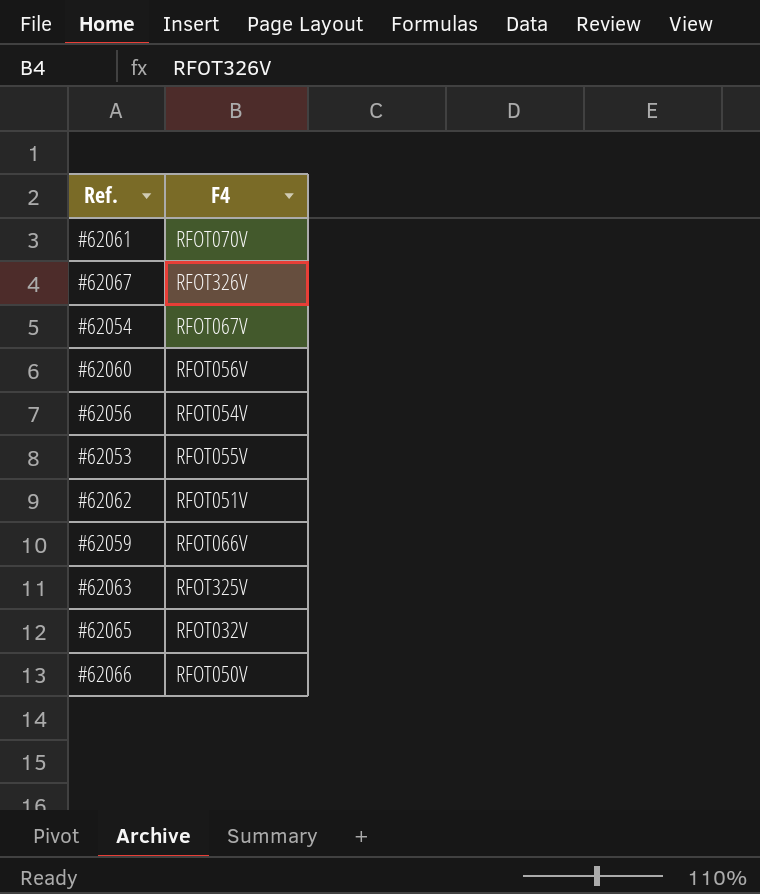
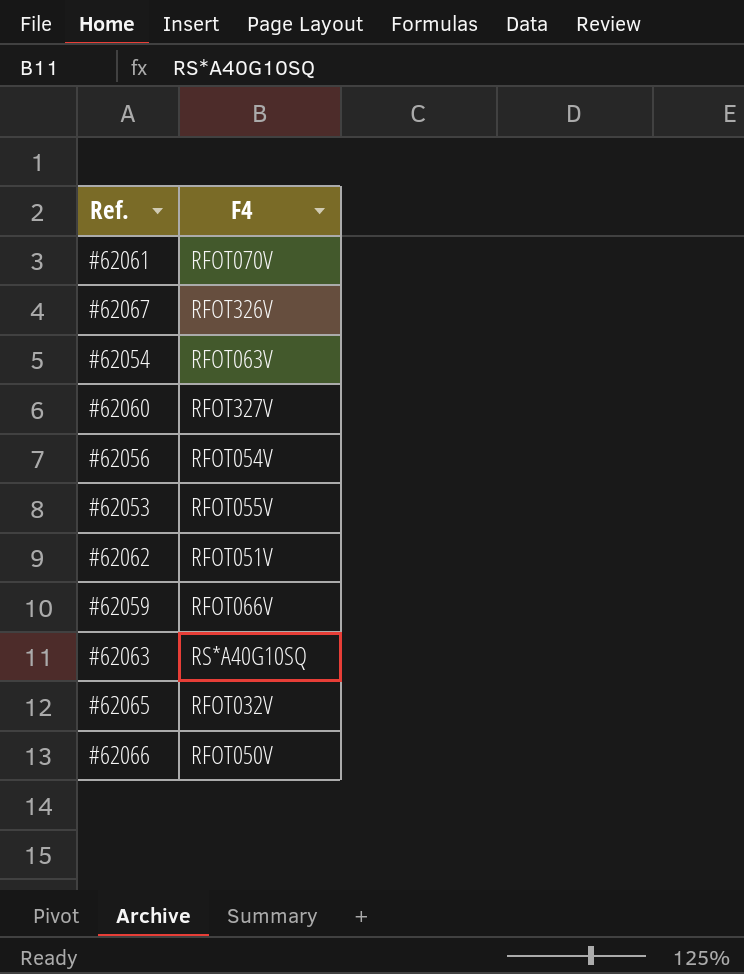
#62054 | F4: RFOT067V -> RFOT063V
#62060 | F4: RFOT056V -> RFOT327V
#62063 | F4: RFOT325V -> RS*A40G10SQ

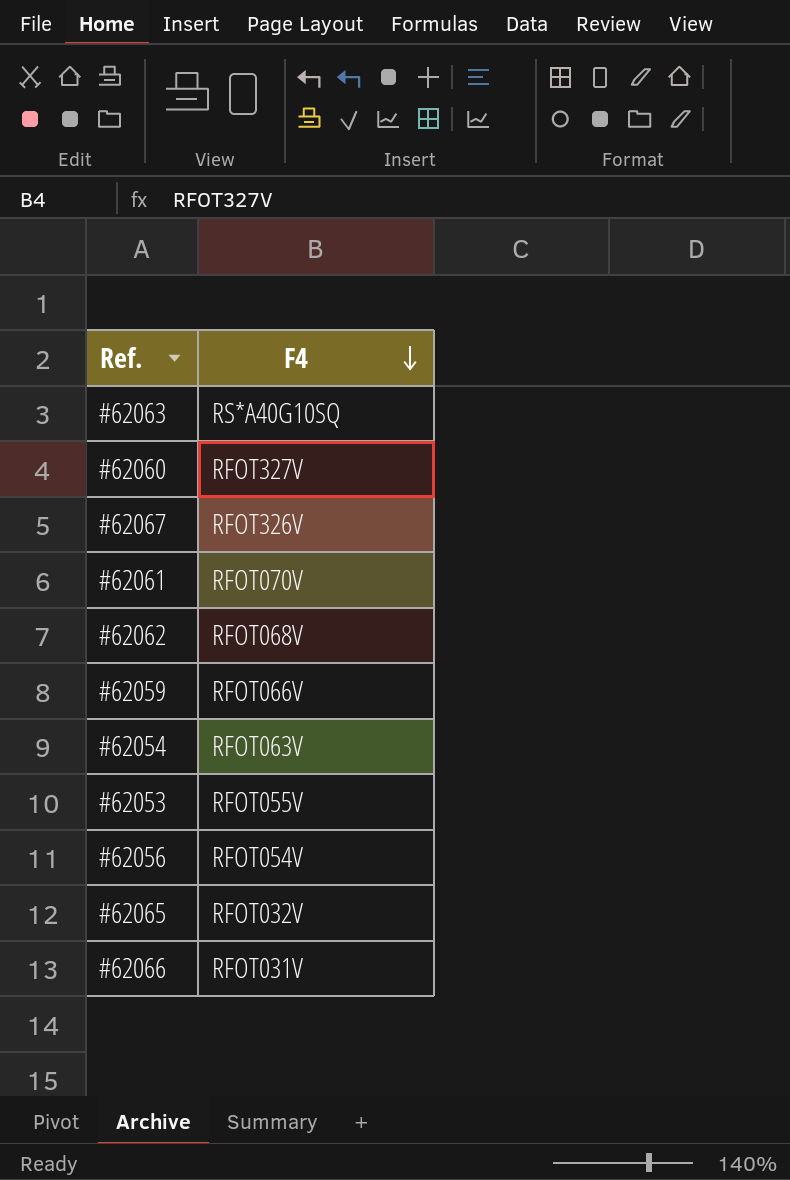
row order: none -> F4 descending
#62062 | F4: RFOT051V -> RFOT068V
#62066 | F4: RFOT050V -> RFOT031V

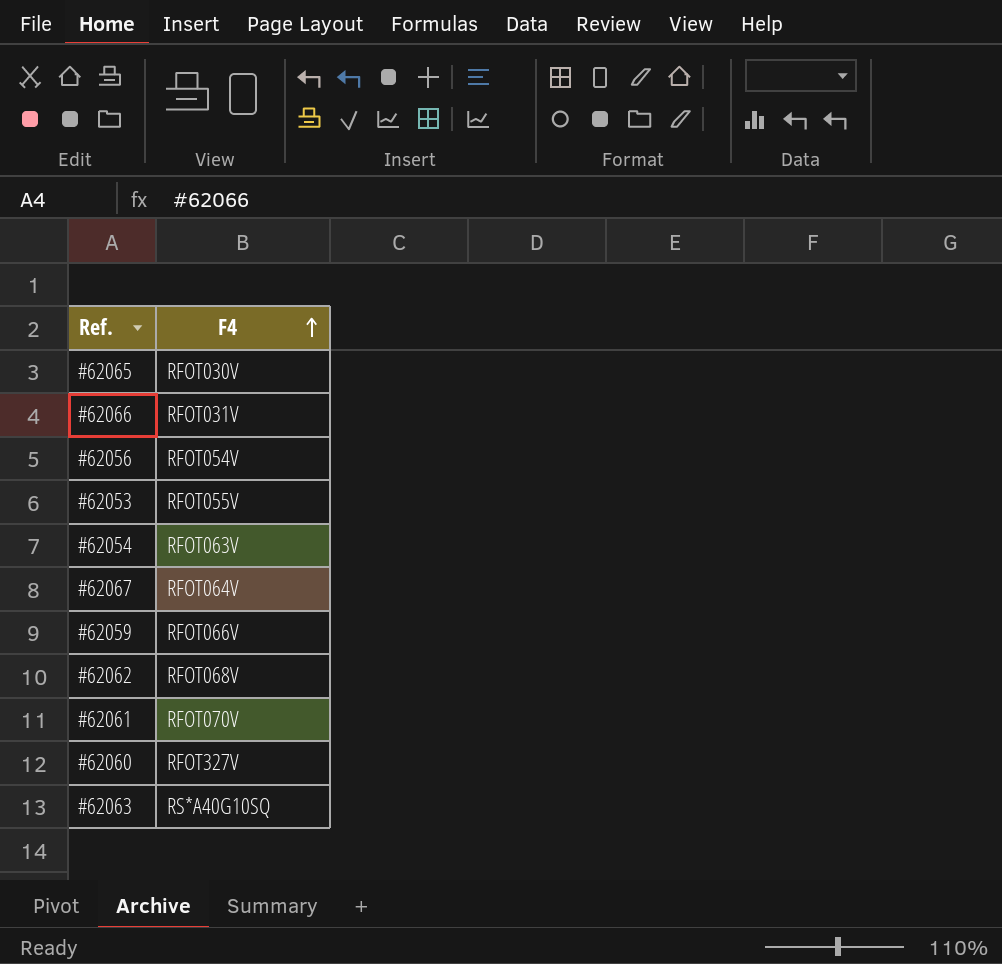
row order: F4 descending -> F4 ascending
#62065 | F4: RFOT032V -> RFOT030V
#62067 | F4: RFOT326V -> RFOT064V

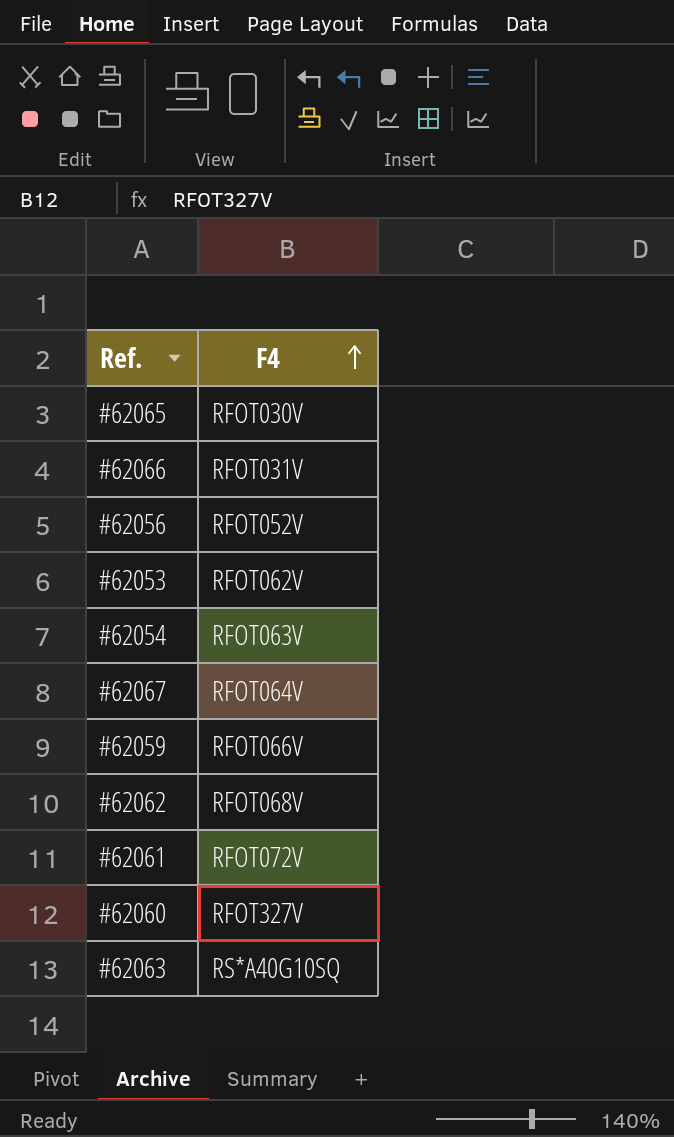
#62056 | F4: RFOT054V -> RFOT052V
#62053 | F4: RFOT055V -> RFOT062V
#62061 | F4: RFOT070V -> RFOT072V

